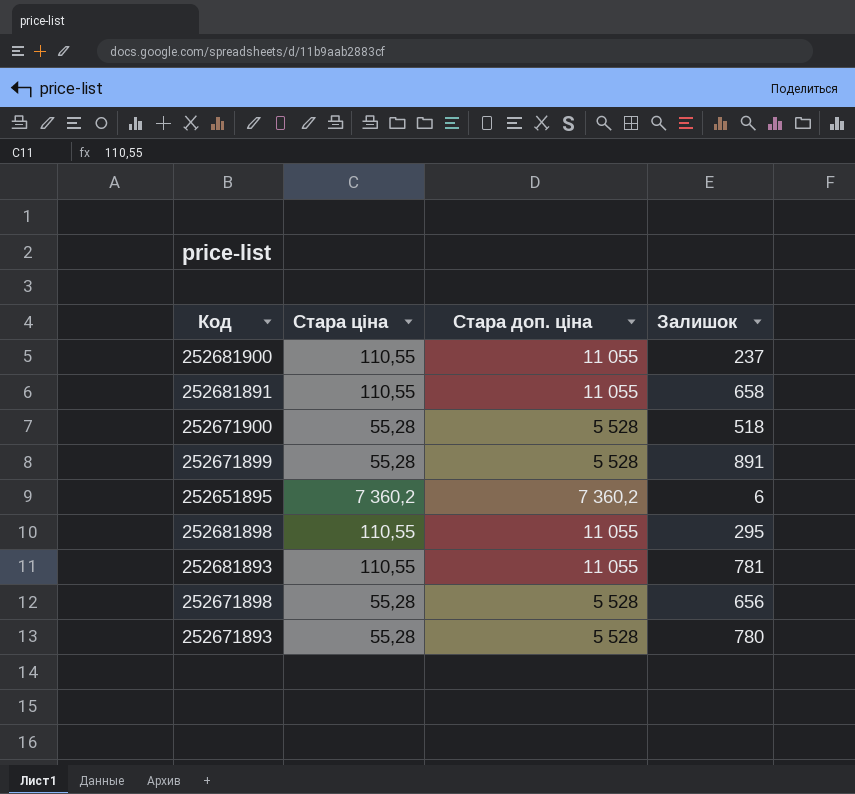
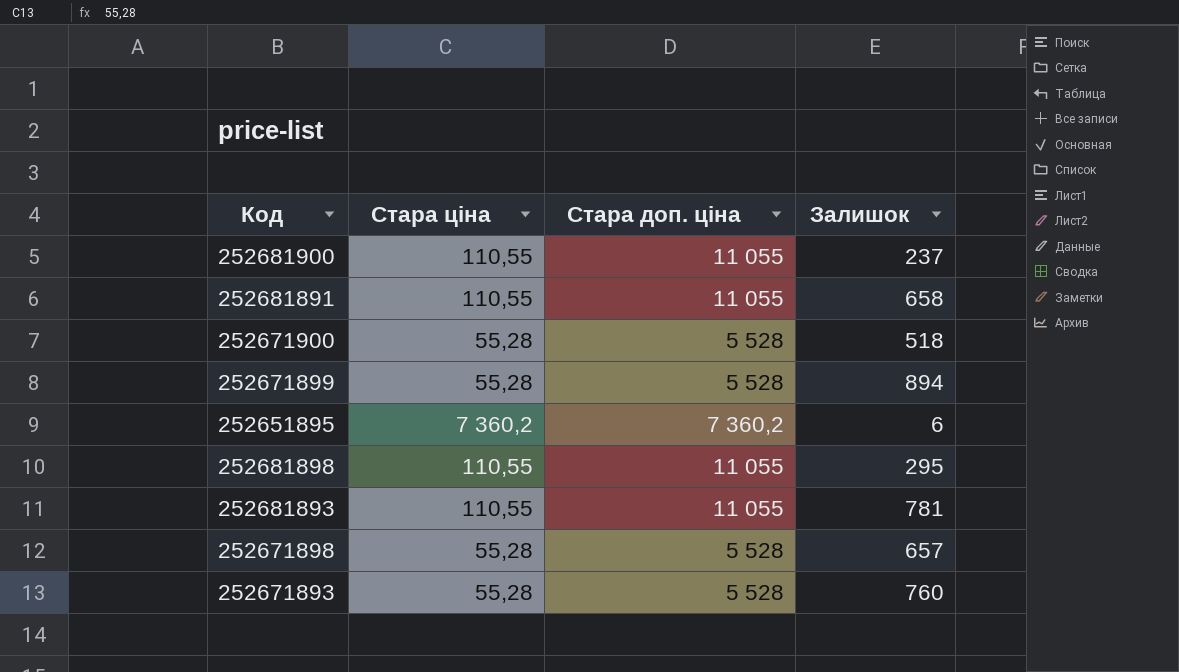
252671899 | Залишок: 891 -> 894
252671898 | Залишок: 656 -> 657
252671893 | Залишок: 780 -> 760

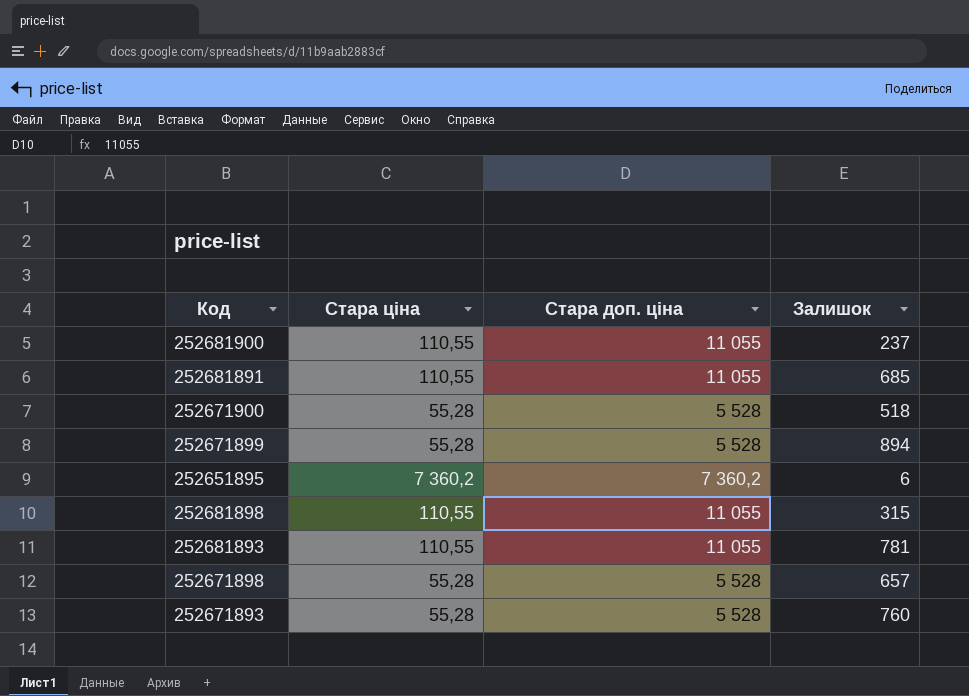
252681891 | Залишок: 658 -> 685
252681898 | Залишок: 295 -> 315

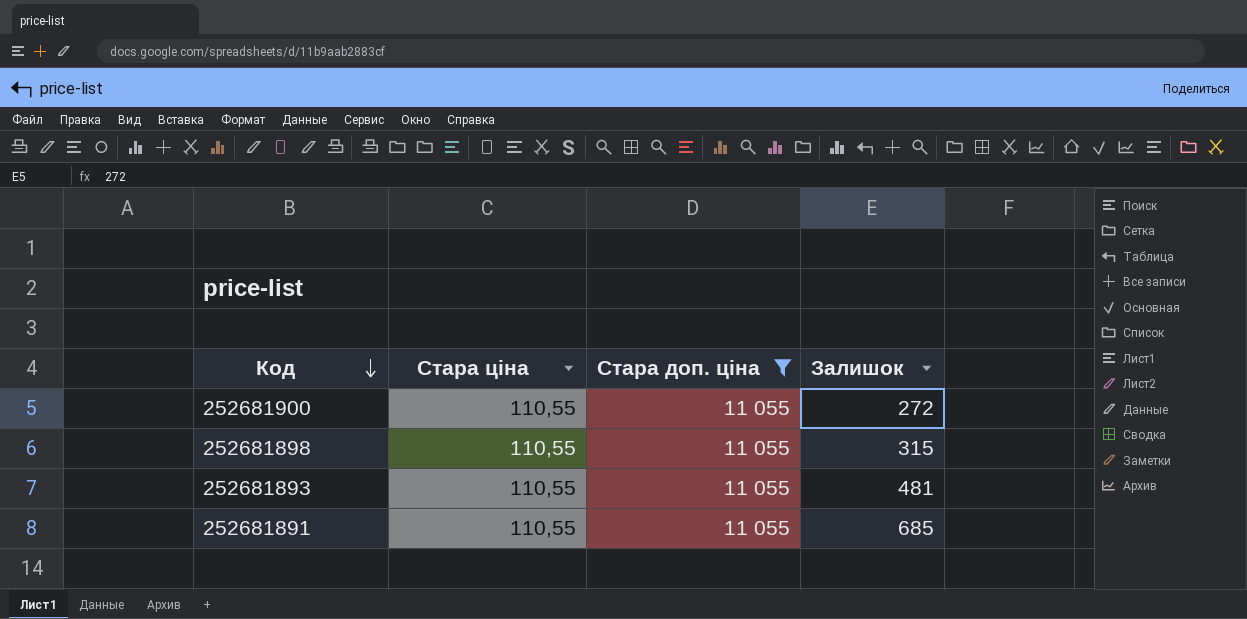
filter: none -> Стара доп. ціна = 11 055
row order: none -> Код descending
252681900 | Залишок: 237 -> 272
252681893 | Залишок: 781 -> 481

